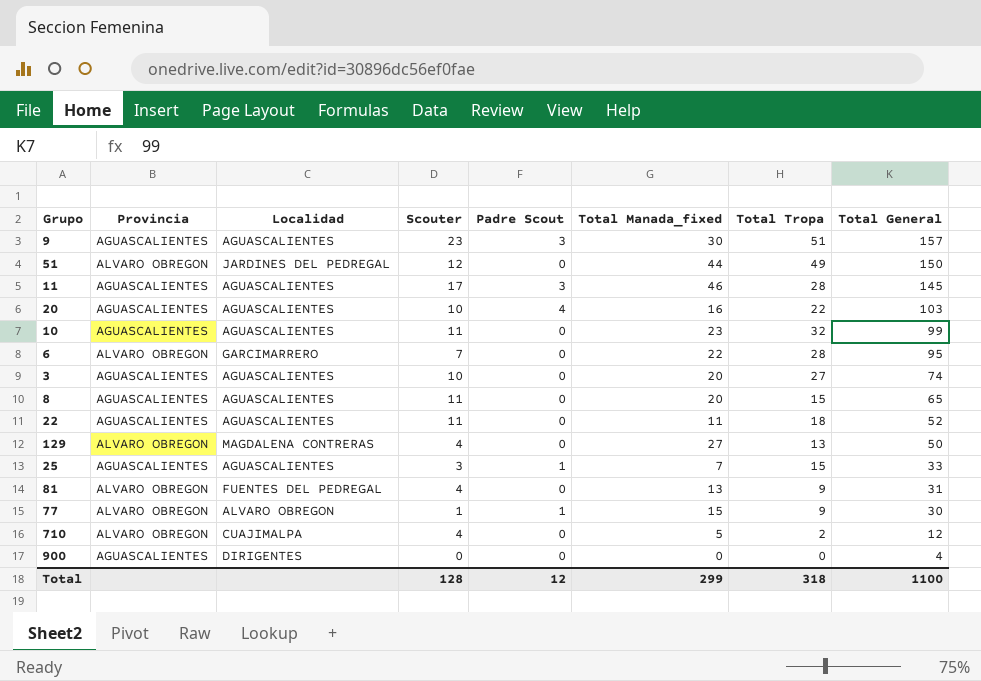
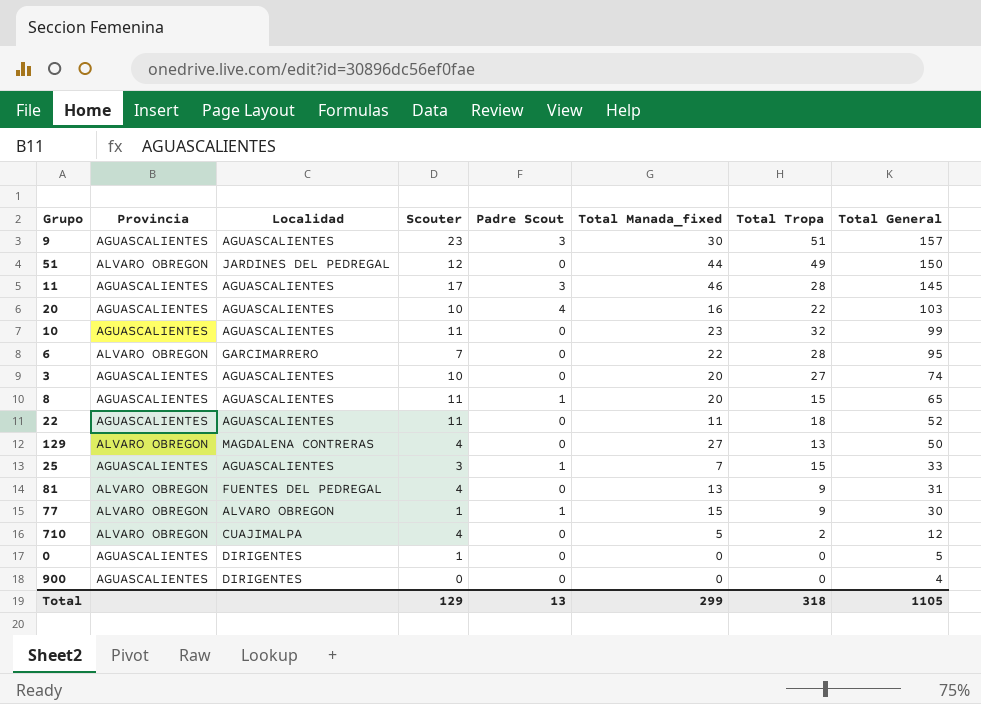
8 | Padre Scout: 0 -> 1
row 0: none -> AGUASCALIENTES | DIRIGENTES | 1 | 0 | 0 | 0 | 5
Total | Scouter: 128 -> 129
Total | Padre Scout: 12 -> 13
Total | Total General: 1100 -> 1105

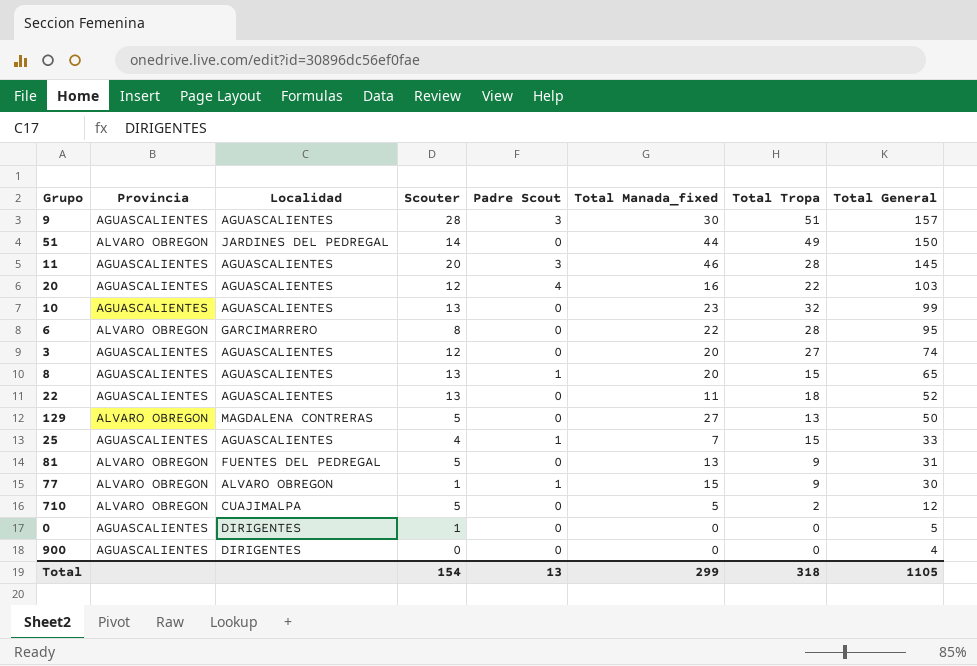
9 | Scouter: 23 -> 28
51 | Scouter: 12 -> 14
11 | Scouter: 17 -> 20
20 | Scouter: 10 -> 12
10 | Scouter: 11 -> 13
6 | Scouter: 7 -> 8
3 | Scouter: 10 -> 12
8 | Scouter: 11 -> 13
22 | Scouter: 11 -> 13
129 | Scouter: 4 -> 5
25 | Scouter: 3 -> 4
81 | Scouter: 4 -> 5
710 | Scouter: 4 -> 5
Total | Scouter: 129 -> 154

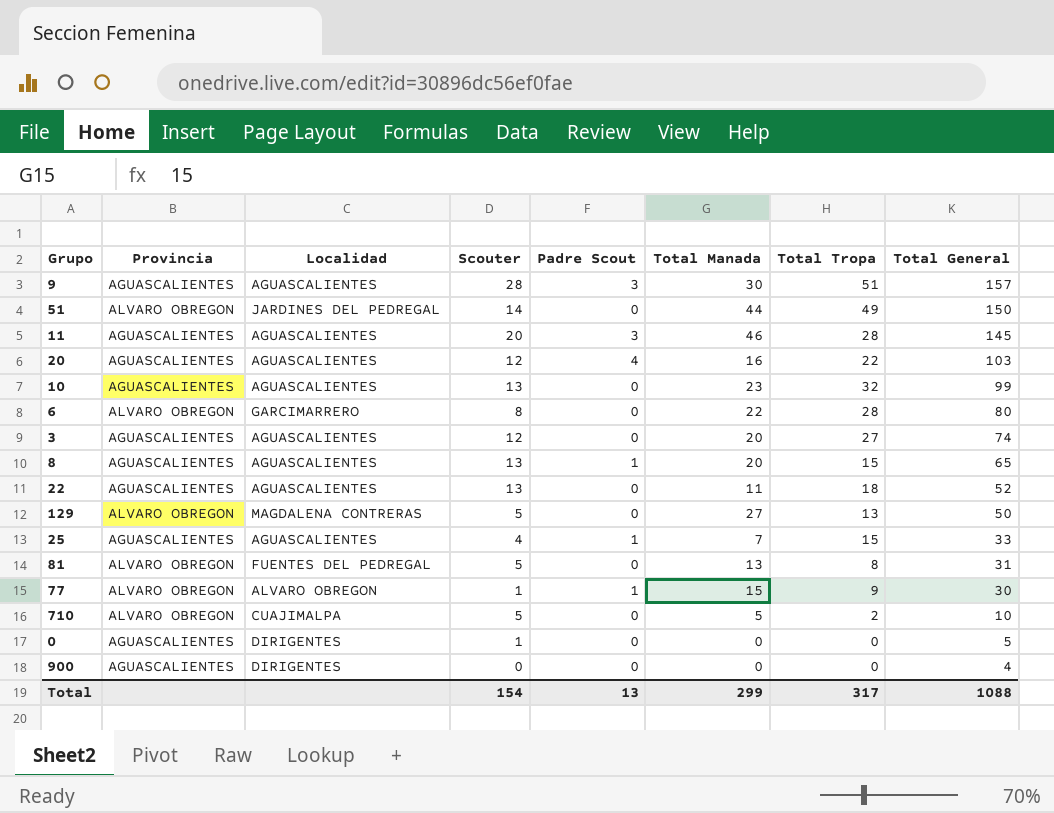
column name: Total Manada_fixed -> Total Manada
6 | Total General: 95 -> 80
81 | Total Tropa: 9 -> 8
710 | Total General: 12 -> 10
Total | Total Tropa: 318 -> 317
Total | Total General: 1105 -> 1088

